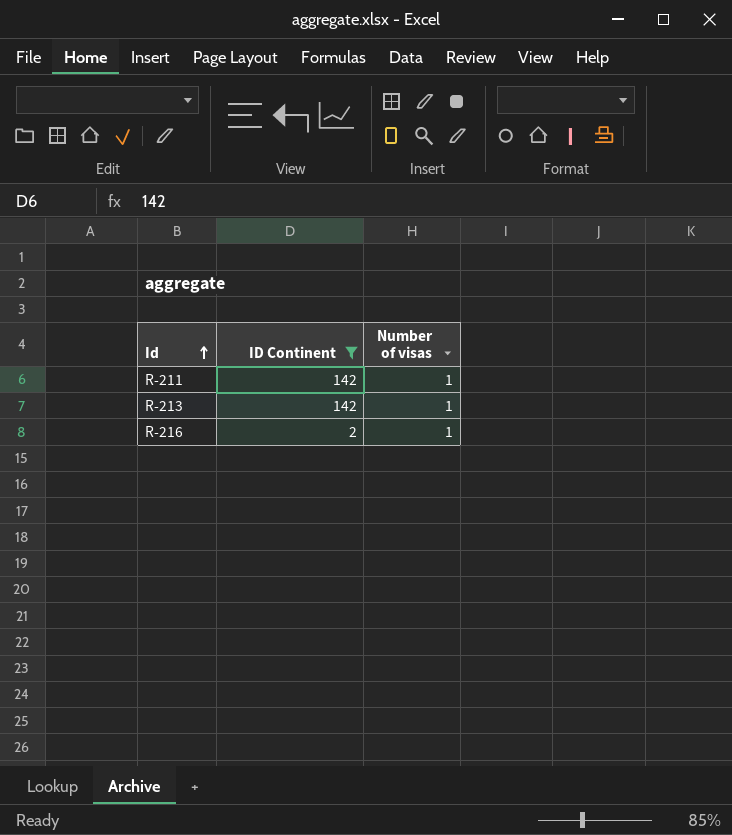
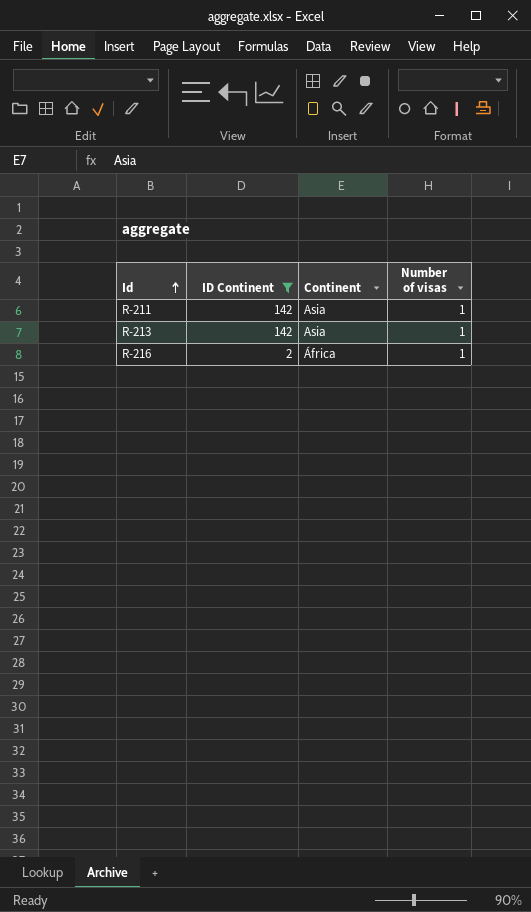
column Continent | position: none -> 3

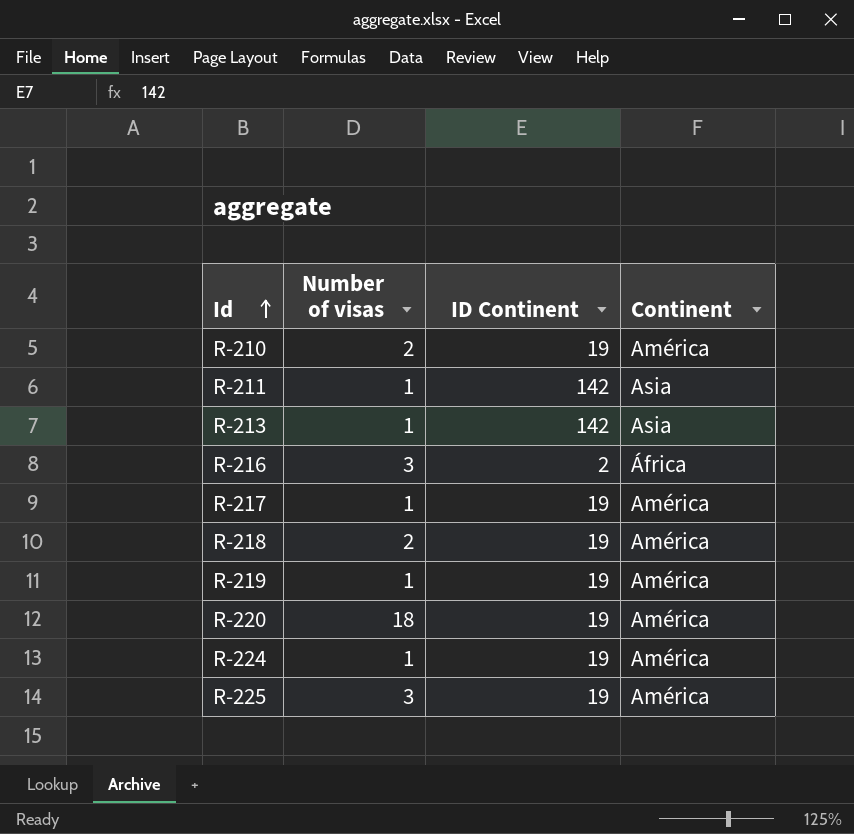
filter: ID Continent != 19 -> none
column Number of visas | position: 4 -> 2
R-216 | Number of visas: 1 -> 3

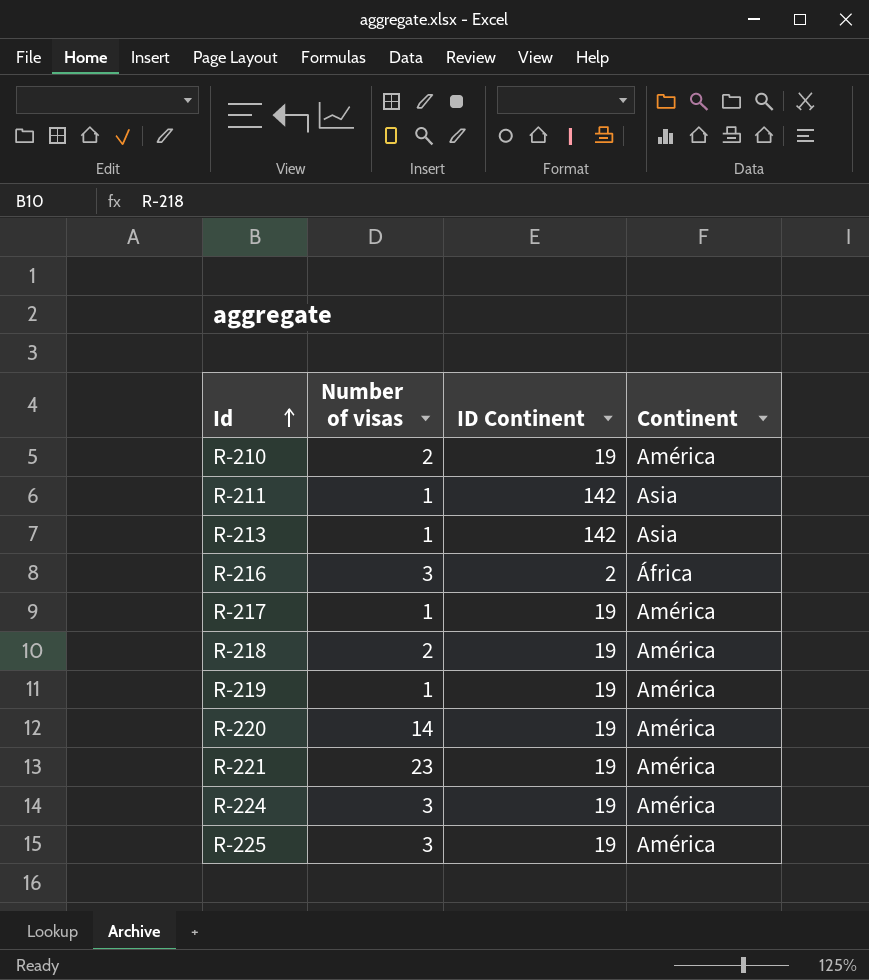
R-220 | Number of visas: 18 -> 14
row R-221: none -> 23 | 19 | América
R-224 | Number of visas: 1 -> 3

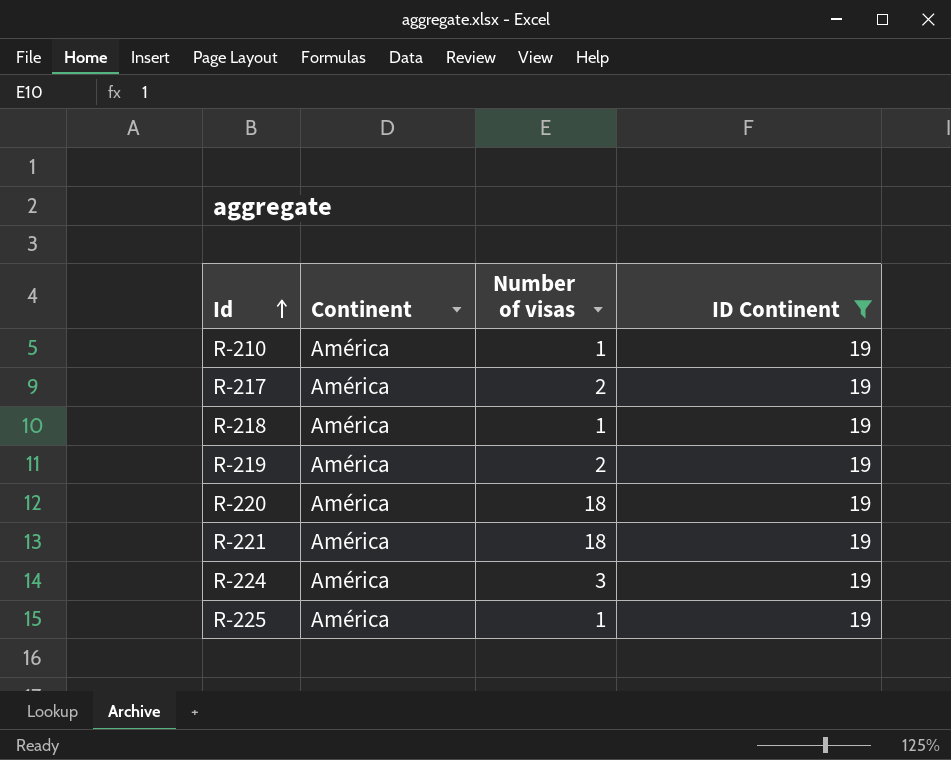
filter: none -> ID Continent = 19
column Continent | position: 4 -> 2
R-210 | Number of visas: 2 -> 1
R-217 | Number of visas: 1 -> 2
R-218 | Number of visas: 2 -> 1
R-219 | Number of visas: 1 -> 2
R-220 | Number of visas: 14 -> 18
R-221 | Number of visas: 23 -> 18
R-225 | Number of visas: 3 -> 1

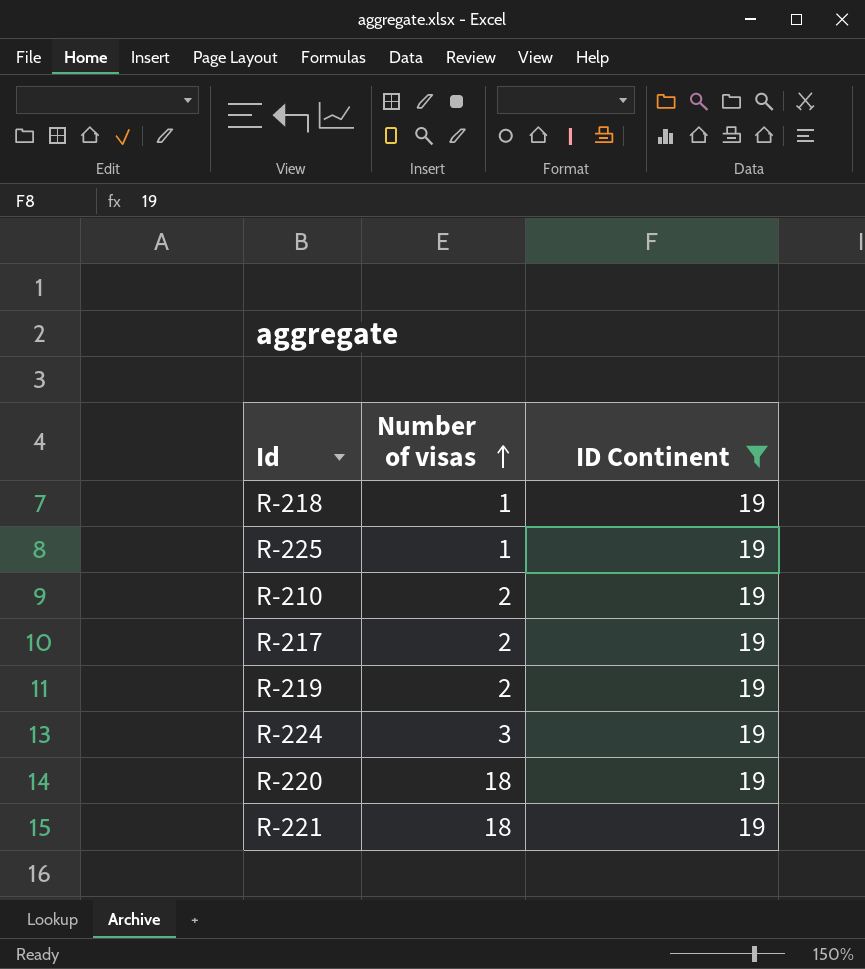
row order: Id ascending -> Number of visas ascending
column Continent | position: 2 -> none
R-210 | Number of visas: 1 -> 2

